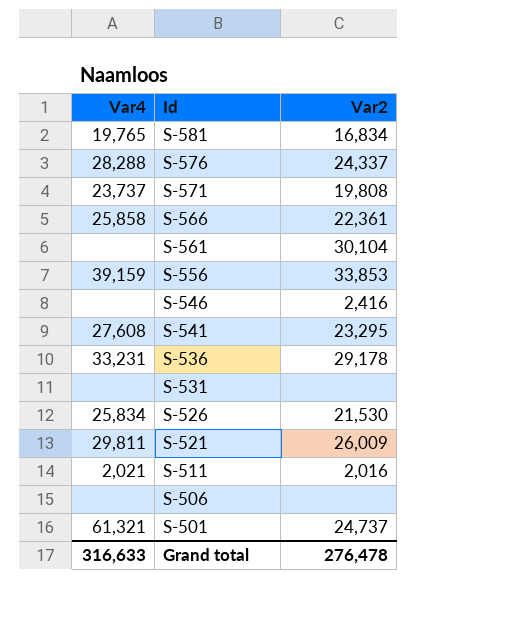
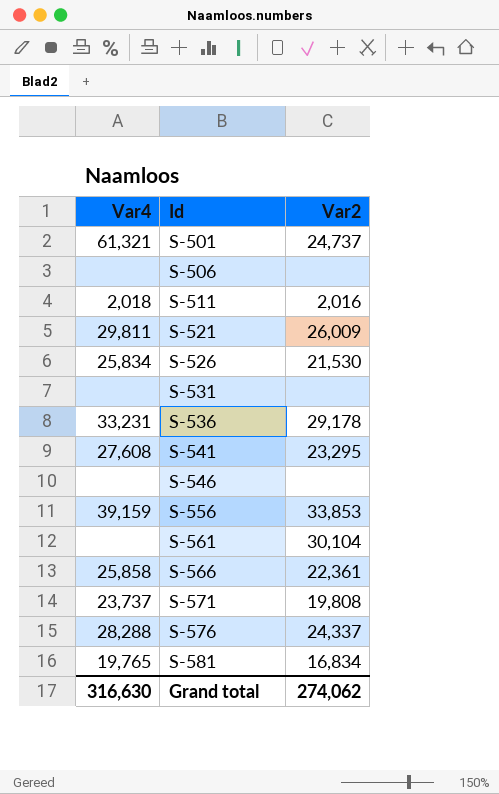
row order: Id descending -> Id ascending
S-511 | Var4: 2,021 -> 2,018
S-546 | Var2: 2,416 -> none
Grand total | Var4: 316,633 -> 316,630
Grand total | Var2: 276,478 -> 274,062

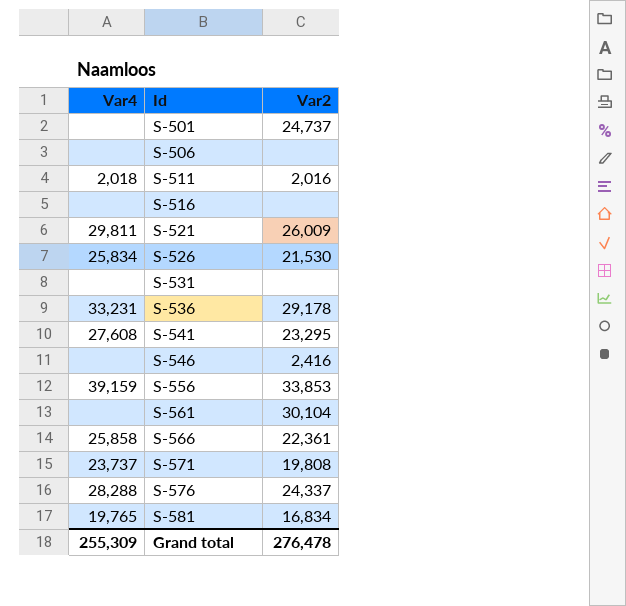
S-501 | Var4: 61,321 -> none
row S-516: none -> none | none
S-546 | Var2: none -> 2,416
Grand total | Var4: 316,630 -> 255,309
Grand total | Var2: 274,062 -> 276,478

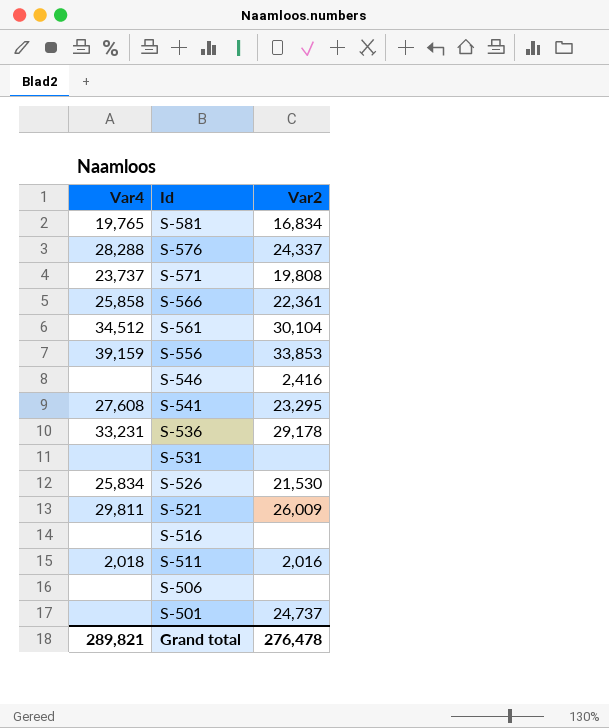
row order: Id ascending -> Id descending
S-561 | Var4: none -> 34,512
Grand total | Var4: 255,309 -> 289,821

